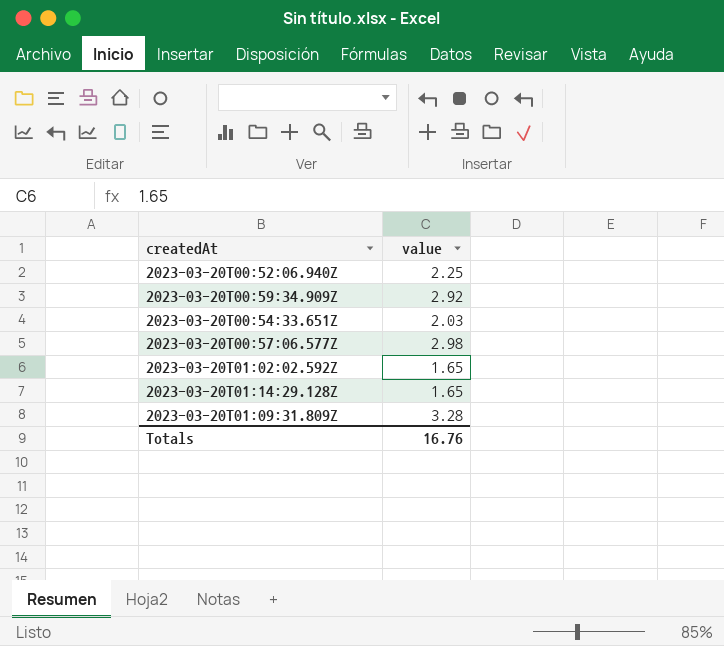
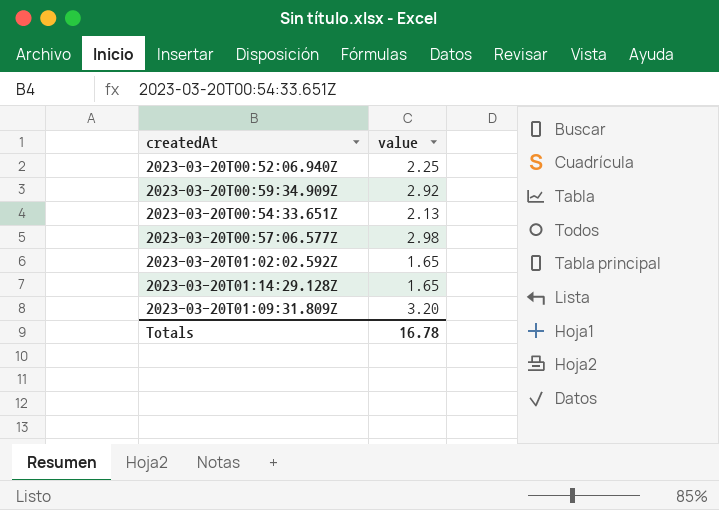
2023-03-20T00:54:33.651Z | value: 2.03 -> 2.13
2023-03-20T01:09:31.809Z | value: 3.28 -> 3.20
Totals | value: 16.76 -> 16.78

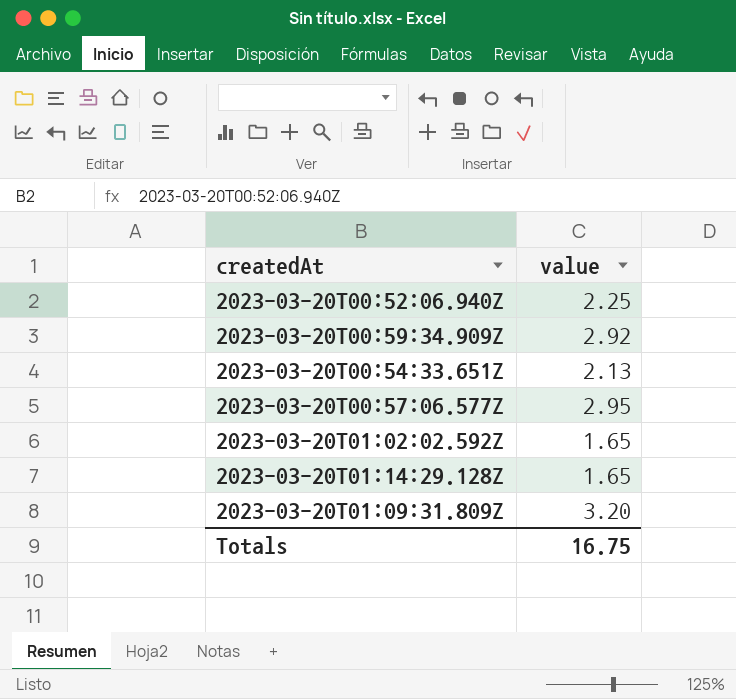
2023-03-20T00:57:06.577Z | value: 2.98 -> 2.95
Totals | value: 16.78 -> 16.75

